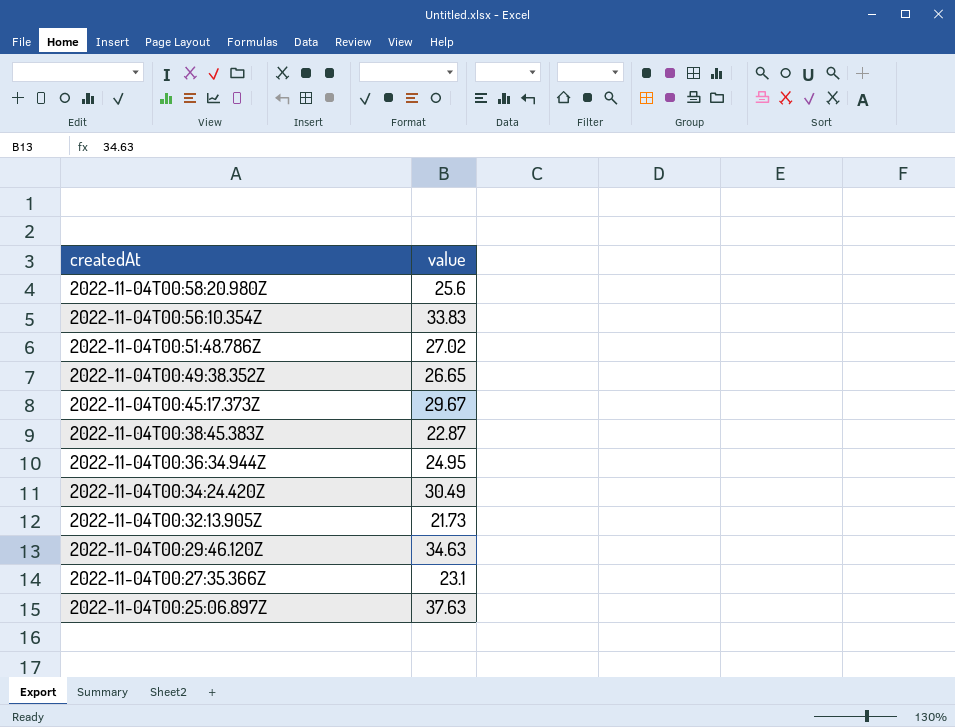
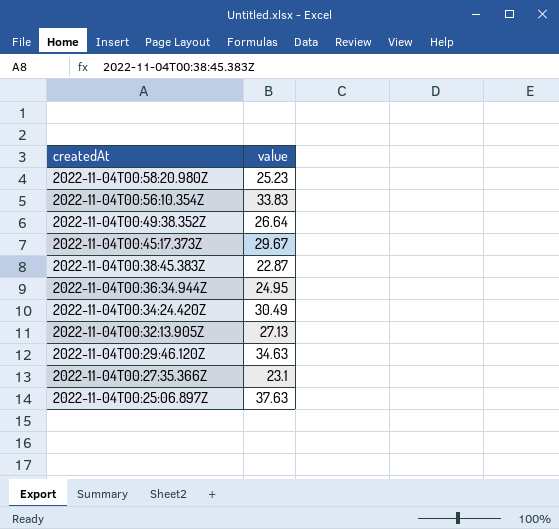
row 2022-11-04T00:51:48.786Z: 27.02 -> none
2022-11-04T00:58:20.980Z | value: 25.6 -> 25.23
2022-11-04T00:49:38.352Z | value: 26.65 -> 26.64
2022-11-04T00:32:13.905Z | value: 21.73 -> 27.13

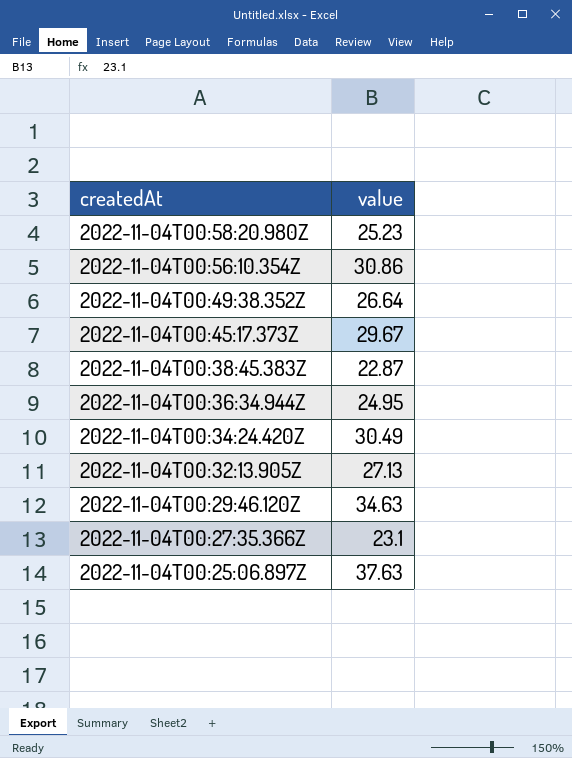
2022-11-04T00:56:10.354Z | value: 33.83 -> 30.86

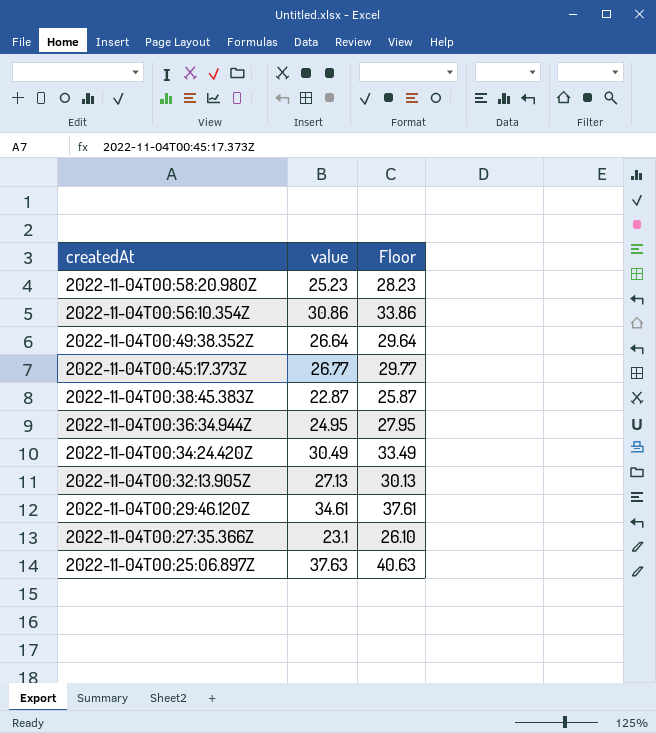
column Floor | formula: none -> [value] + 3
2022-11-04T00:45:17.373Z | value: 29.67 -> 26.77
2022-11-04T00:29:46.120Z | value: 34.63 -> 34.61

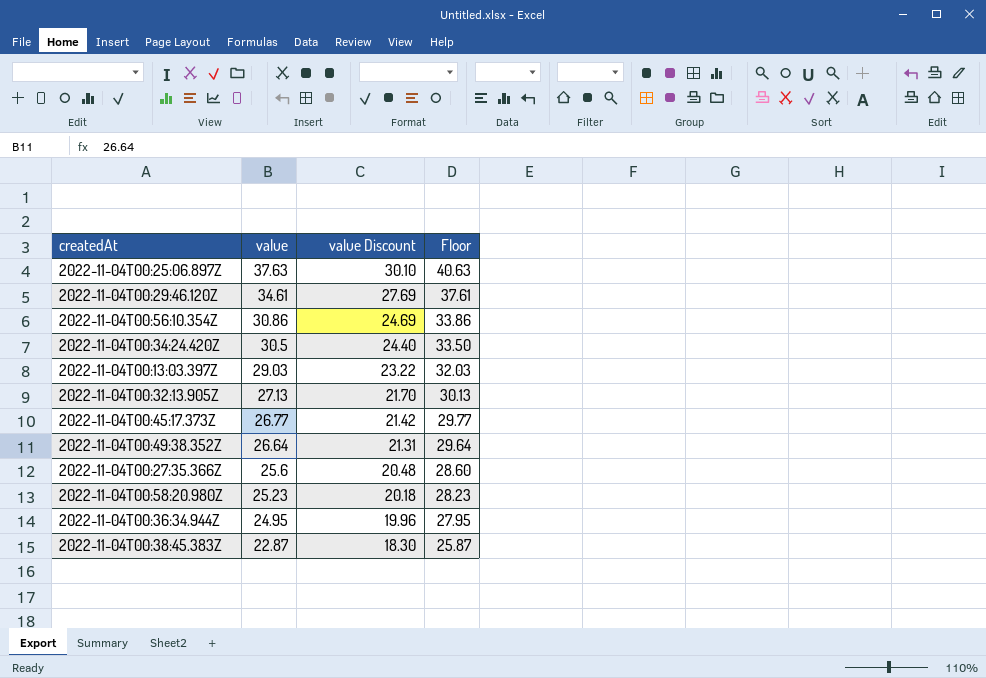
row order: createdAt descending -> value descending
column value Discount | formula: none -> [value] * 0.8
2022-11-04T00:34:24.420Z | value: 30.49 -> 30.5
2022-11-04T00:34:24.420Z | Floor: 33.49 -> 33.50
row 2022-11-04T00:13:03.397Z: none -> 29.03 | 23.22 | 32.03
2022-11-04T00:27:35.366Z | value: 23.1 -> 25.6
2022-11-04T00:27:35.366Z | Floor: 26.10 -> 28.60

